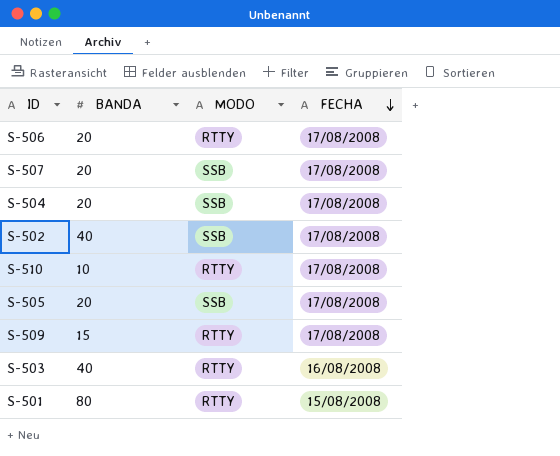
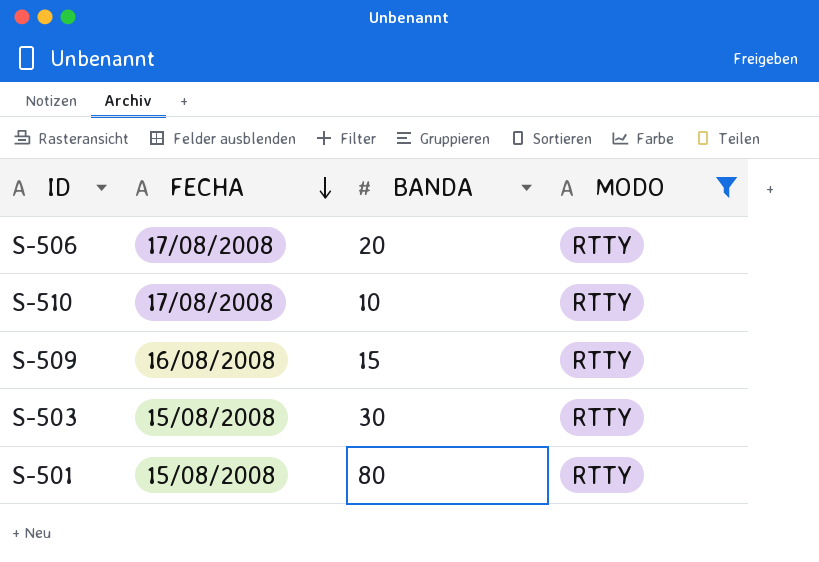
filter: none -> MODO = RTTY
column FECHA | position: 4 -> 2
S-509 | FECHA: 17/08/2008 -> 16/08/2008
S-503 | FECHA: 16/08/2008 -> 15/08/2008
S-503 | BANDA: 40 -> 30

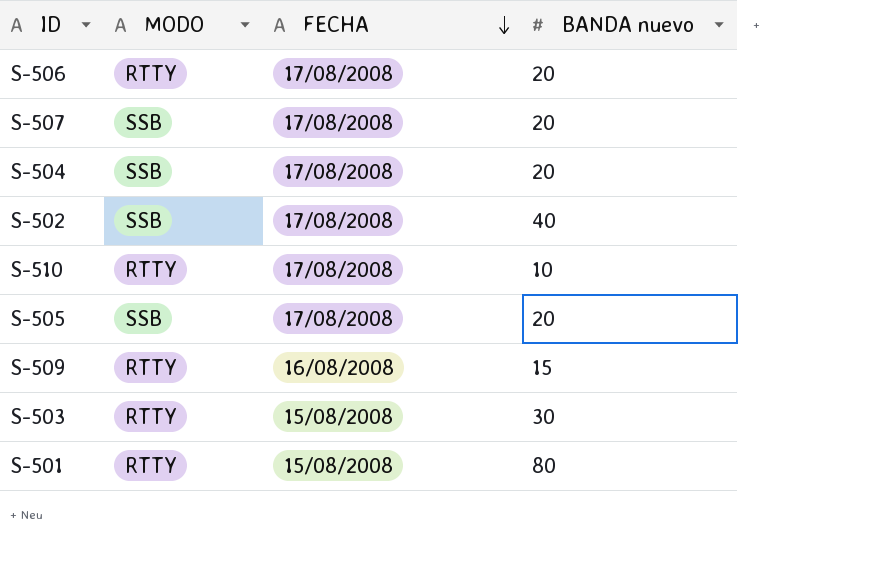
filter: MODO = RTTY -> none
column MODO | position: 4 -> 2
column name: BANDA -> BANDA nuevo

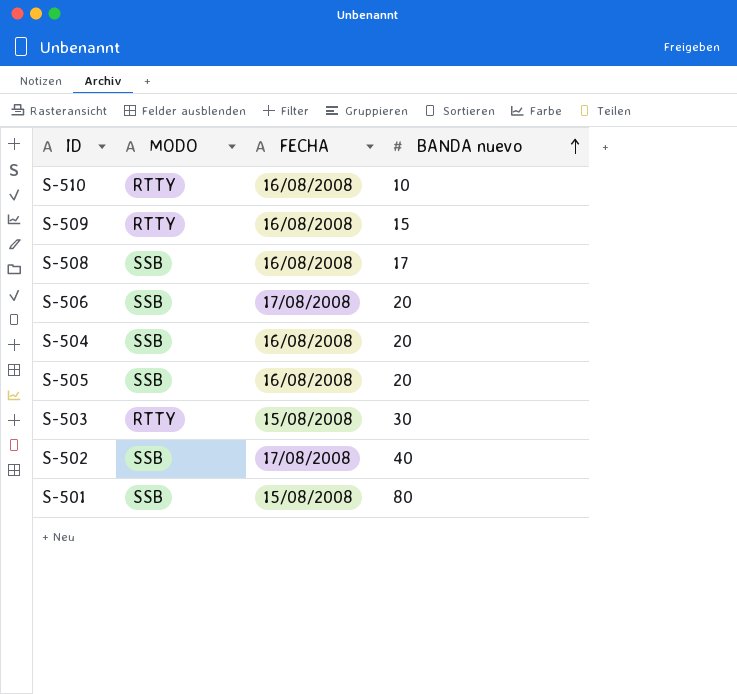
row order: FECHA descending -> BANDA nuevo ascending
row S-507: SSB | 17/08/2008 | 20 -> none
S-510 | FECHA: 17/08/2008 -> 16/08/2008
row S-508: none -> SSB | 16/08/2008 | 17
S-506 | MODO: RTTY -> SSB
S-504 | FECHA: 17/08/2008 -> 16/08/2008
S-505 | FECHA: 17/08/2008 -> 16/08/2008
S-501 | MODO: RTTY -> SSB

